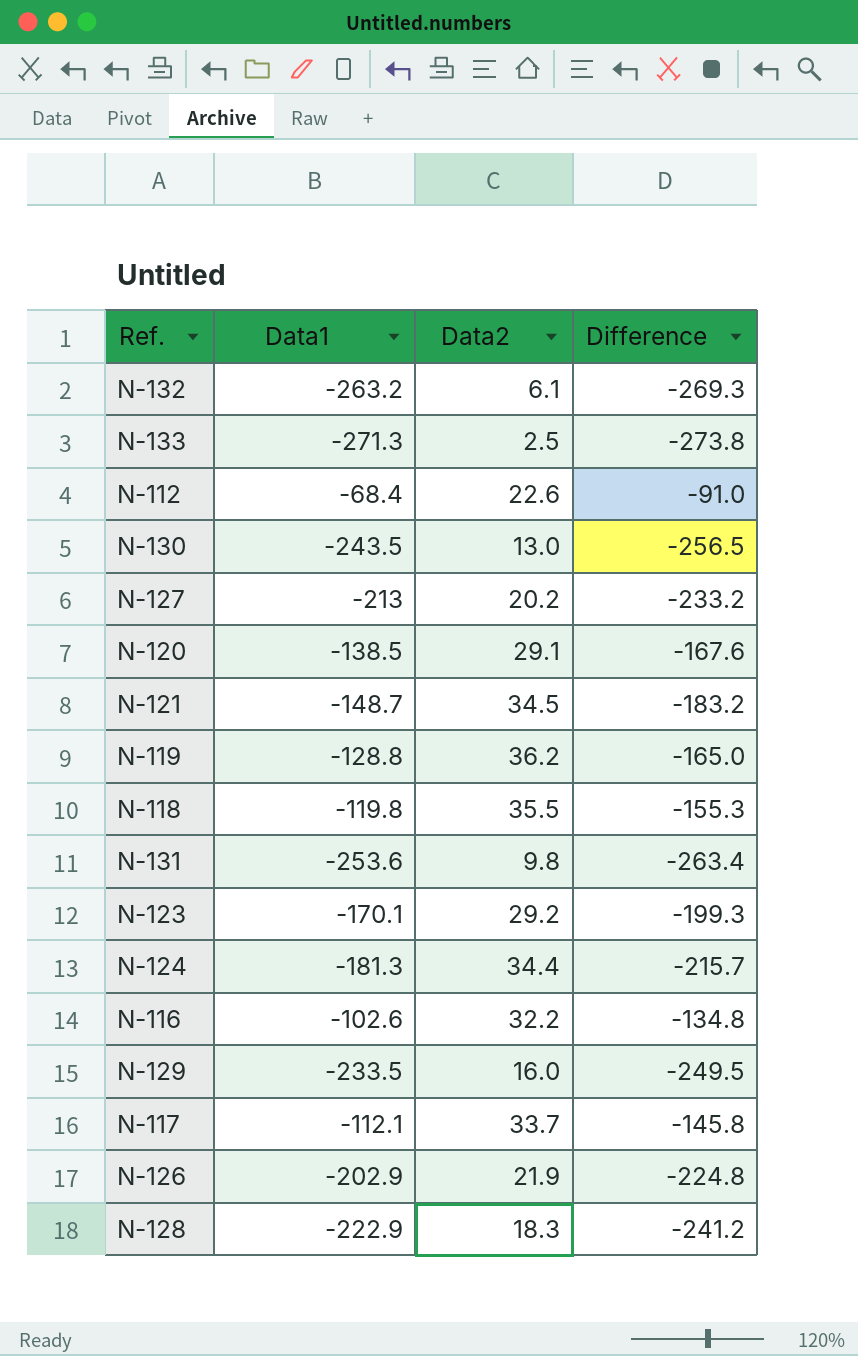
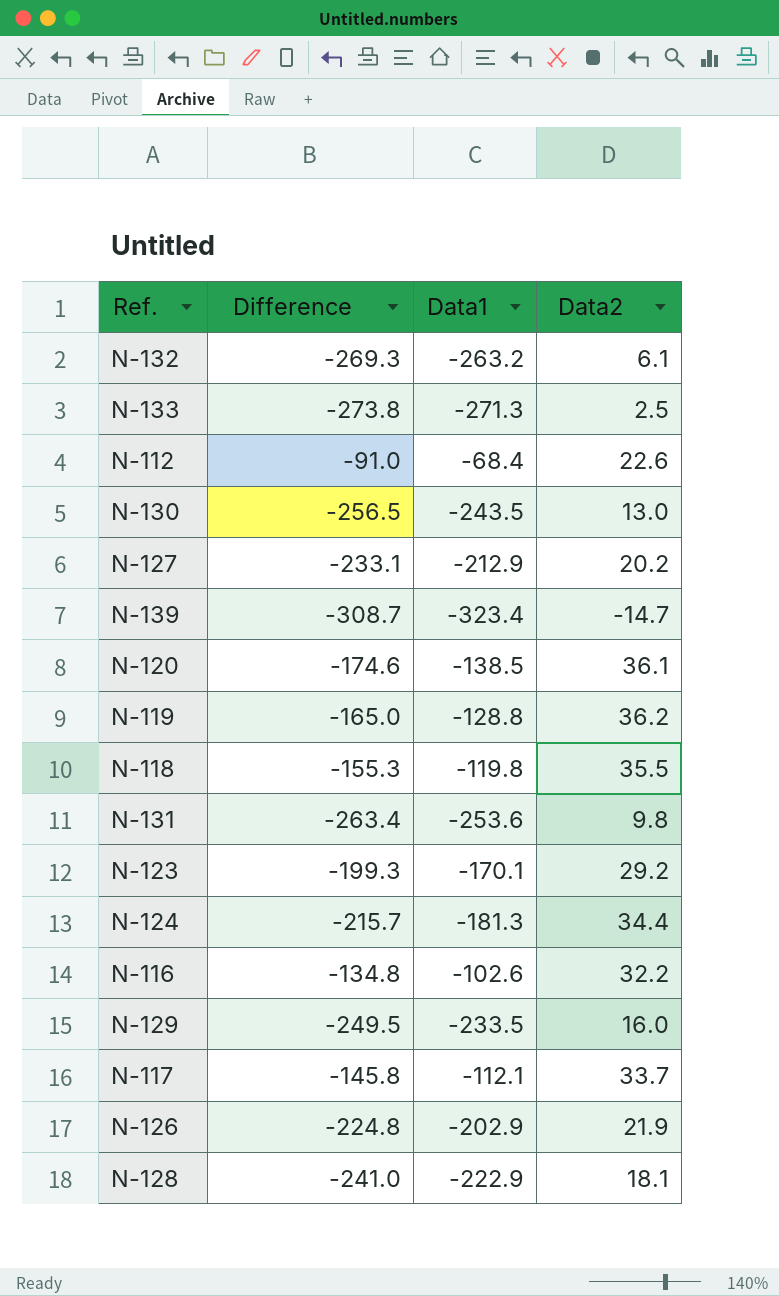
column Difference | position: 4 -> 2
row N-121: -148.7 | 34.5 | -183.2 -> none
N-127 | Difference: -233.2 -> -233.1
N-127 | Data1: -213 -> -212.9
row N-139: none -> -308.7 | -323.4 | -14.7
N-120 | Difference: -167.6 -> -174.6
N-120 | Data2: 29.1 -> 36.1
N-128 | Difference: -241.2 -> -241.0
N-128 | Data2: 18.3 -> 18.1

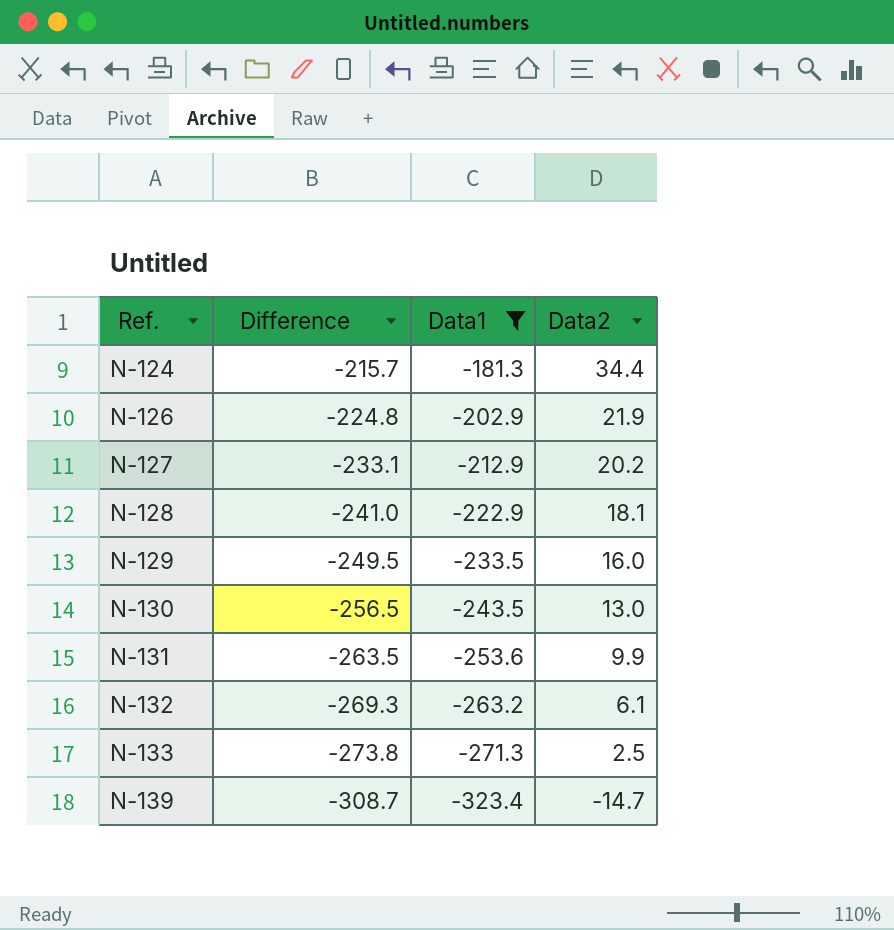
filter: none -> Data1 <= -181.3
row order: none -> Ref. ascending
N-131 | Difference: -263.4 -> -263.5
N-131 | Data2: 9.8 -> 9.9

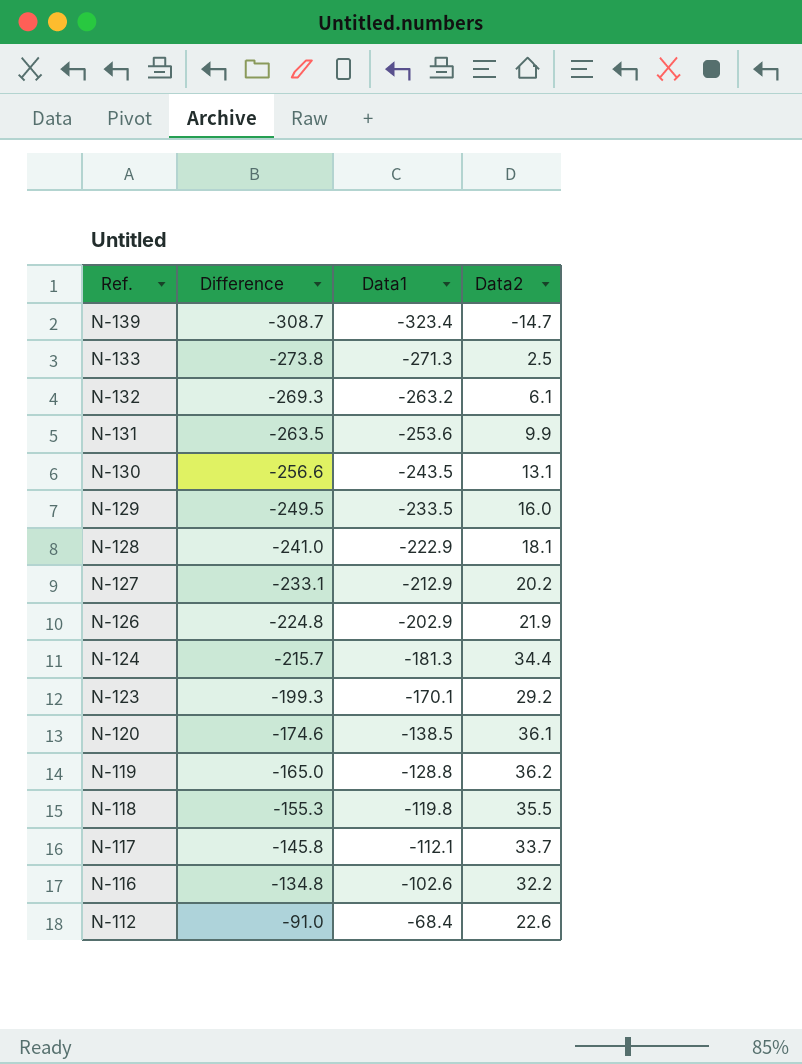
filter: Data1 <= -181.3 -> none
row order: Ref. ascending -> Ref. descending
N-130 | Difference: -256.5 -> -256.6
N-130 | Data2: 13.0 -> 13.1

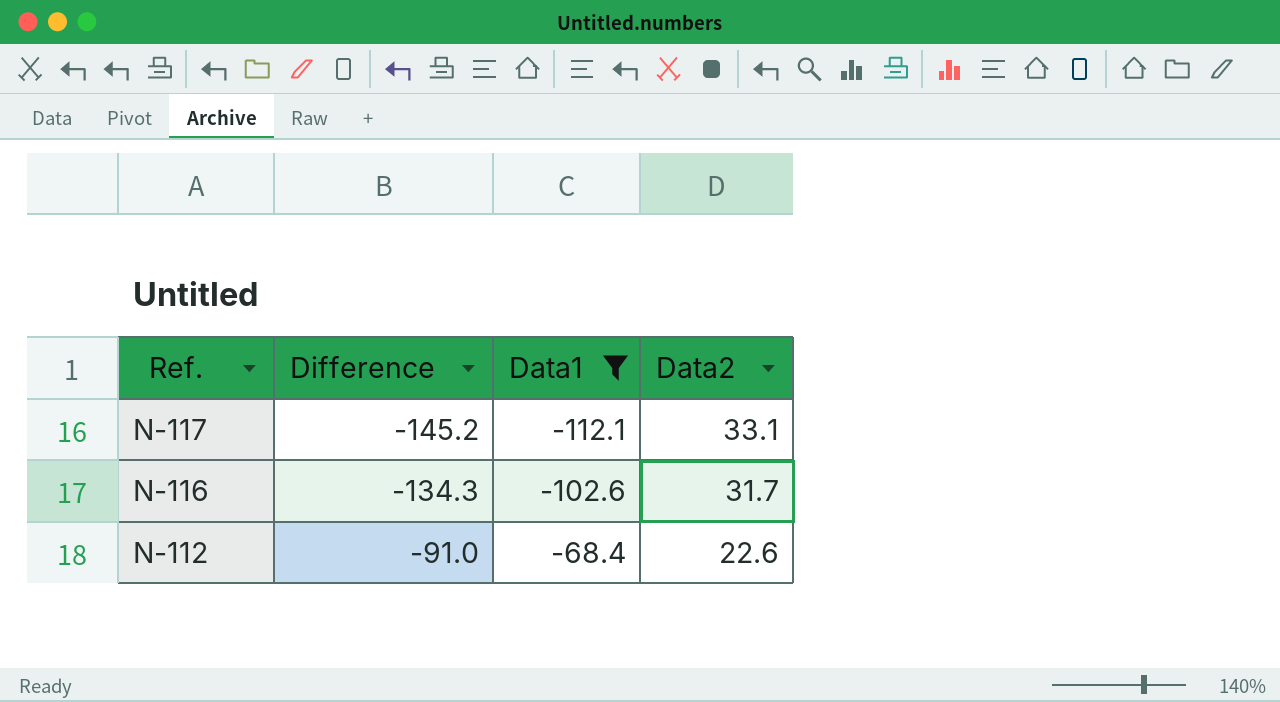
filter: none -> Data1 >= -112.1
N-117 | Difference: -145.8 -> -145.2
N-117 | Data2: 33.7 -> 33.1
N-116 | Difference: -134.8 -> -134.3
N-116 | Data2: 32.2 -> 31.7

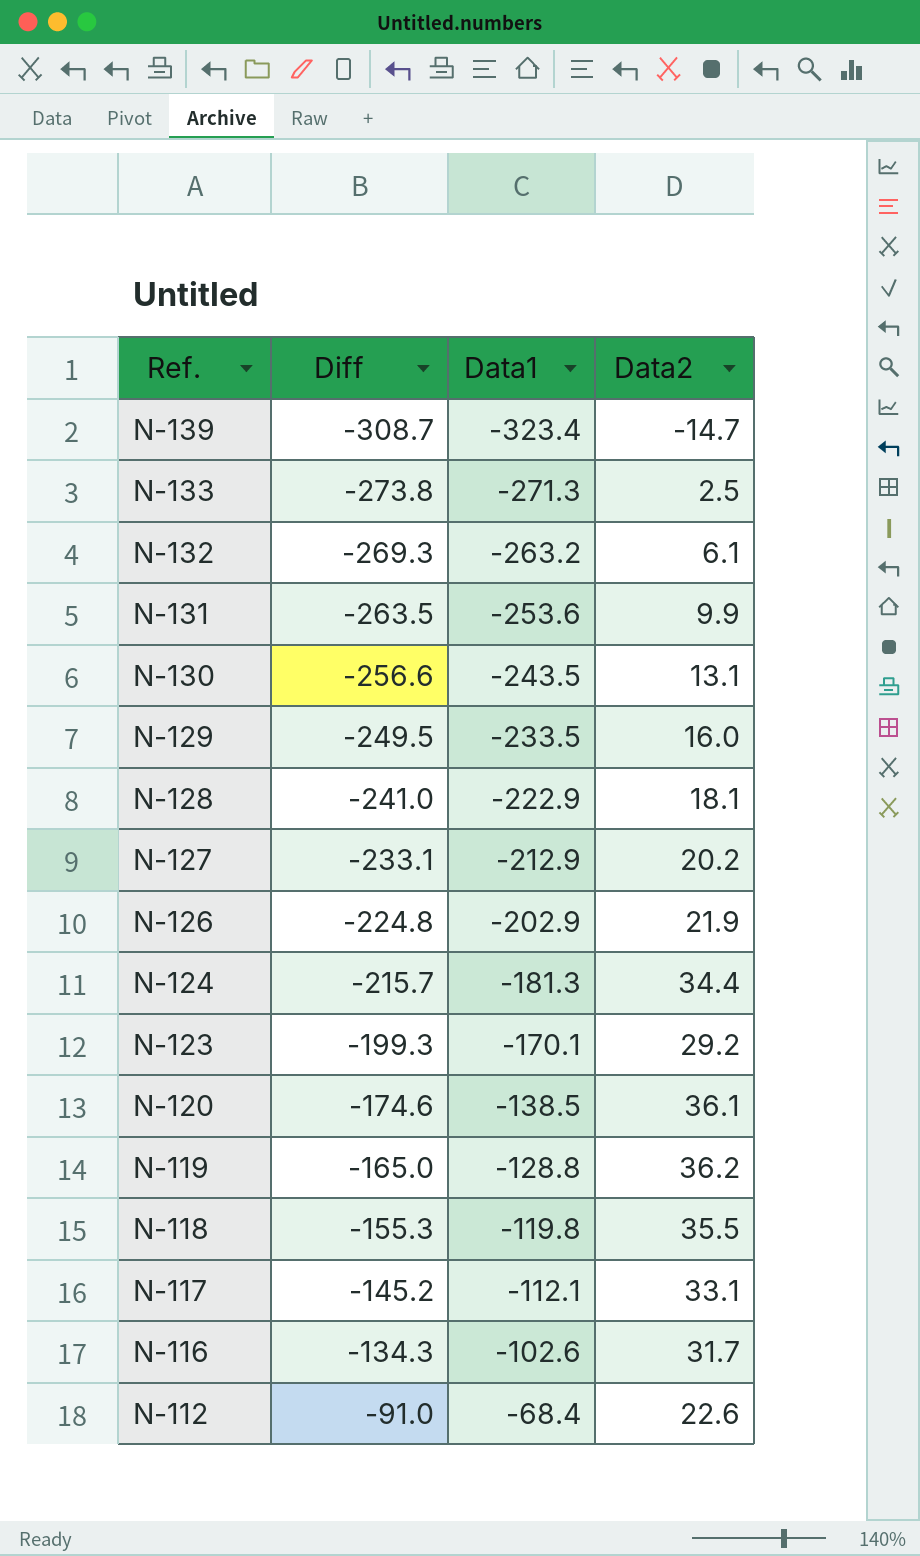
filter: Data1 >= -112.1 -> none
column name: Difference -> Diff

